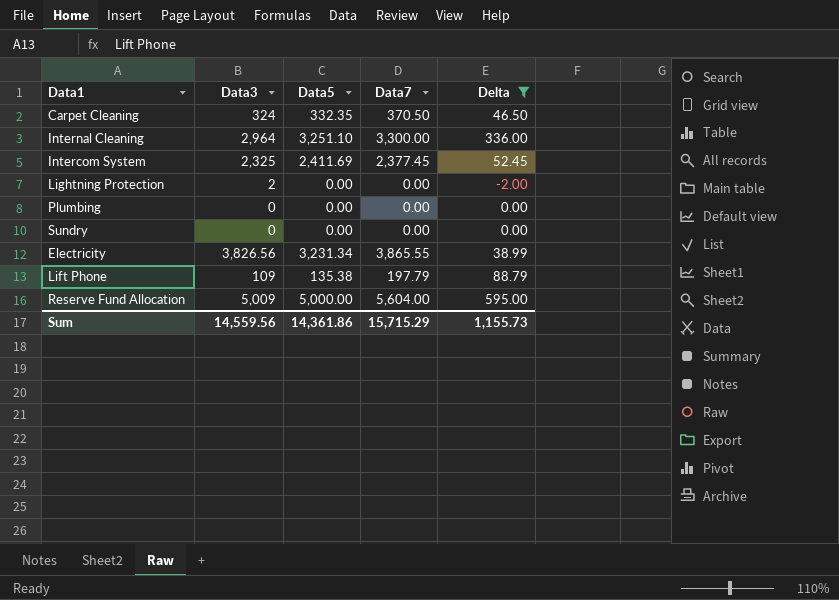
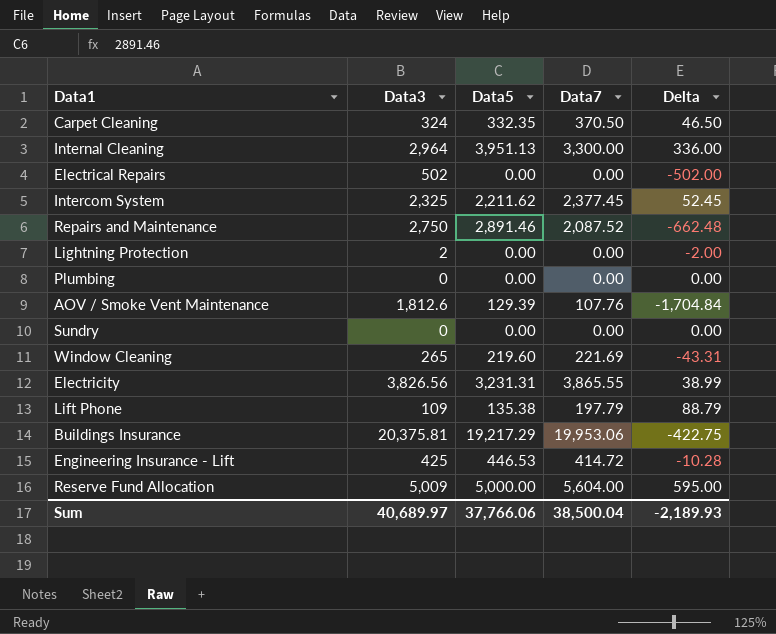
filter: Delta >= -2.00 -> none
Internal Cleaning | Data5: 3,251.10 -> 3,951.13
Intercom System | Data5: 2,411.69 -> 2,211.62
Electricity | Data5: 3,231.34 -> 3,231.31
Sum | Data3: 14,559.56 -> 40,689.97
Sum | Data5: 14,361.86 -> 37,766.06
Sum | Data7: 15,715.29 -> 38,500.04
Sum | Delta: 1,155.73 -> -2,189.93

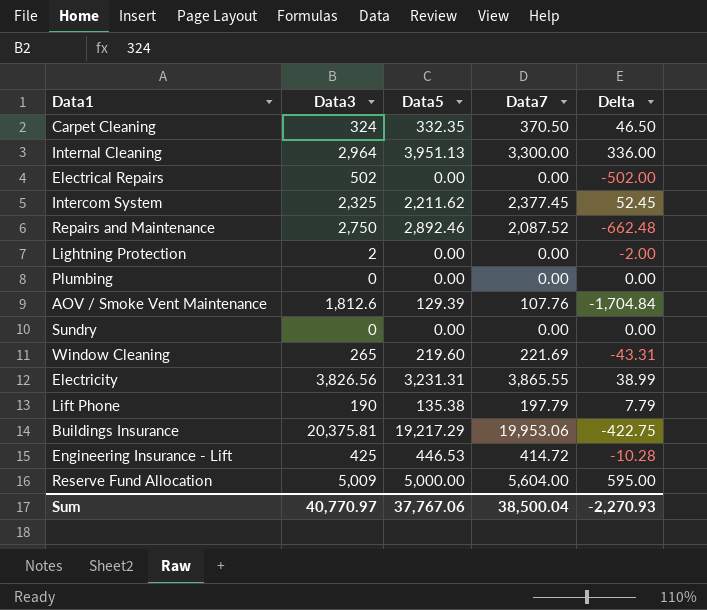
Repairs and Maintenance | Data5: 2,891.46 -> 2,892.46
Lift Phone | Data3: 109 -> 190
Lift Phone | Delta: 88.79 -> 7.79
Sum | Data3: 40,689.97 -> 40,770.97
Sum | Data5: 37,766.06 -> 37,767.06
Sum | Delta: -2,189.93 -> -2,270.93

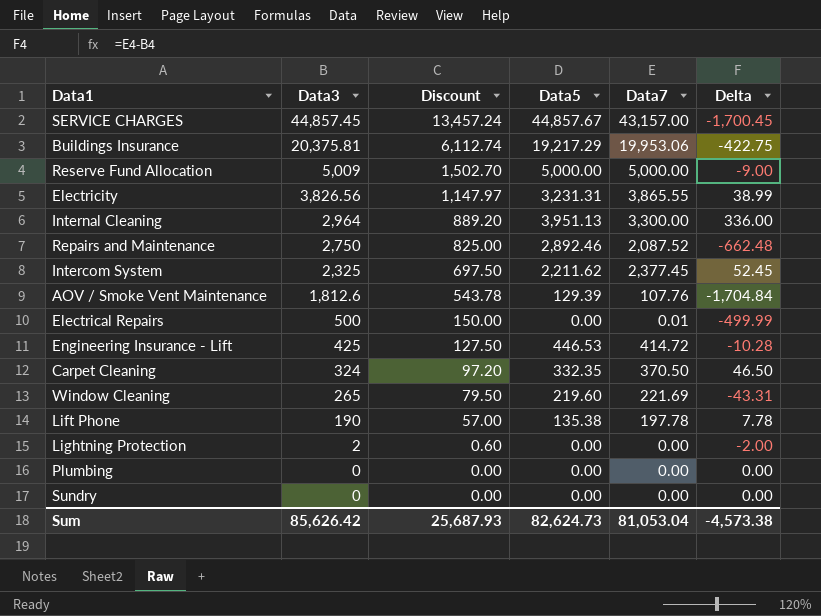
row order: none -> Data3 descending
column Discount | formula: none -> [Data3] * 0.3
row SERVICE CHARGES: none -> 44,857.45 | 13,457.24 | 44,857.67 | 43,157.00 | -1,700.45
Reserve Fund Allocation | Data7: 5,604.00 -> 5,000.00
Reserve Fund Allocation | Delta: 595.00 -> -9.00
Electrical Repairs | Data3: 502 -> 500
Electrical Repairs | Data7: 0.00 -> 0.01
Electrical Repairs | Delta: -502.00 -> -499.99
Lift Phone | Data7: 197.79 -> 197.78
Lift Phone | Delta: 7.79 -> 7.78
Sum | Data3: 40,770.97 -> 85,626.42
Sum | Data5: 37,767.06 -> 82,624.73
Sum | Data7: 38,500.04 -> 81,053.04
Sum | Delta: -2,270.93 -> -4,573.38

